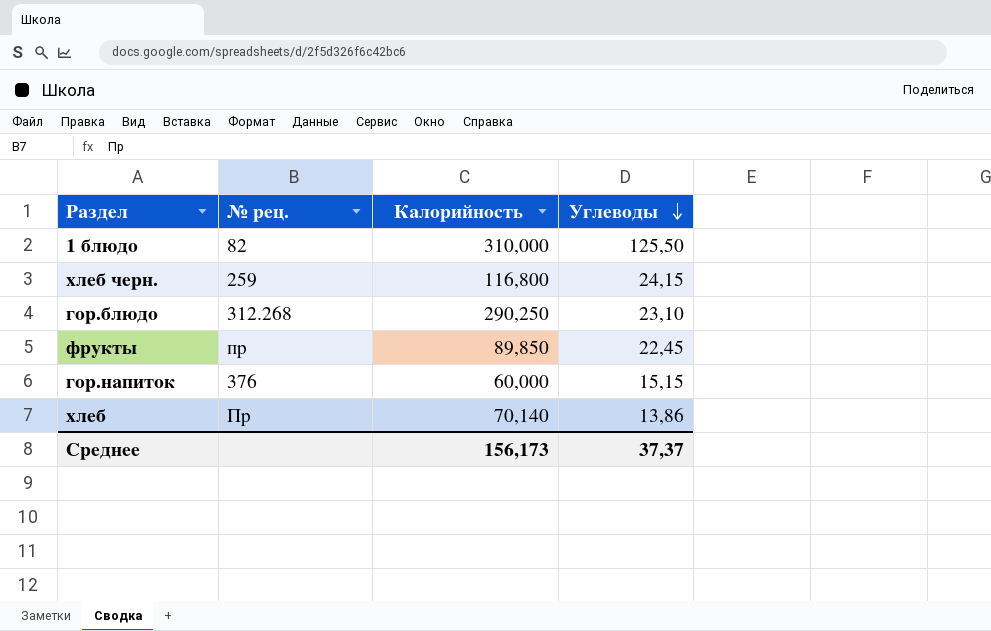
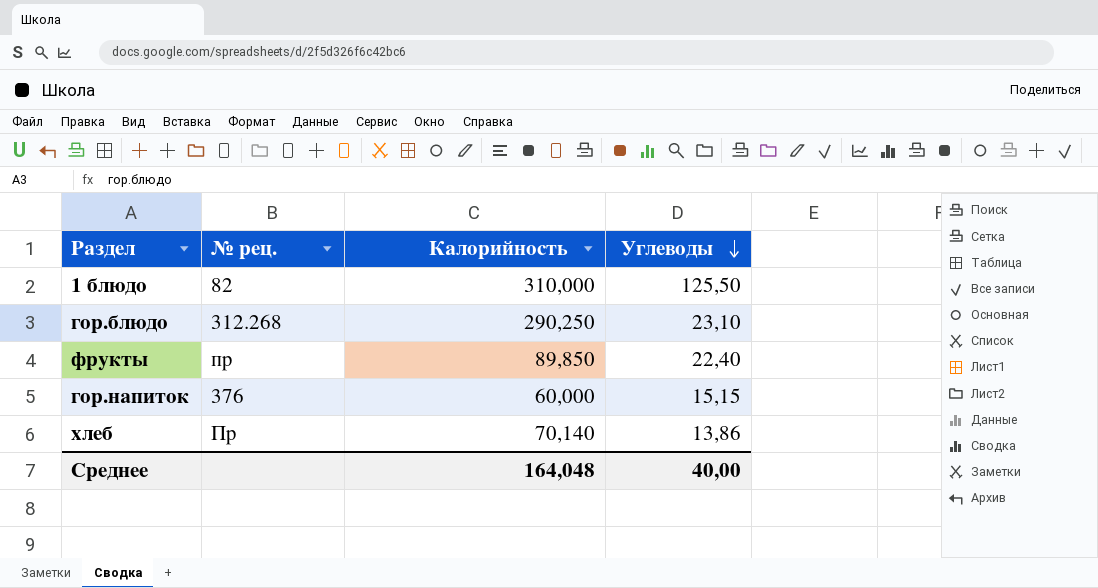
row хлеб черн.: 259 | 116,800 | 24,15 -> none
фрукты | Углеводы: 22,45 -> 22,40
Среднее | Калорийность: 156,173 -> 164,048
Среднее | Углеводы: 37,37 -> 40,00

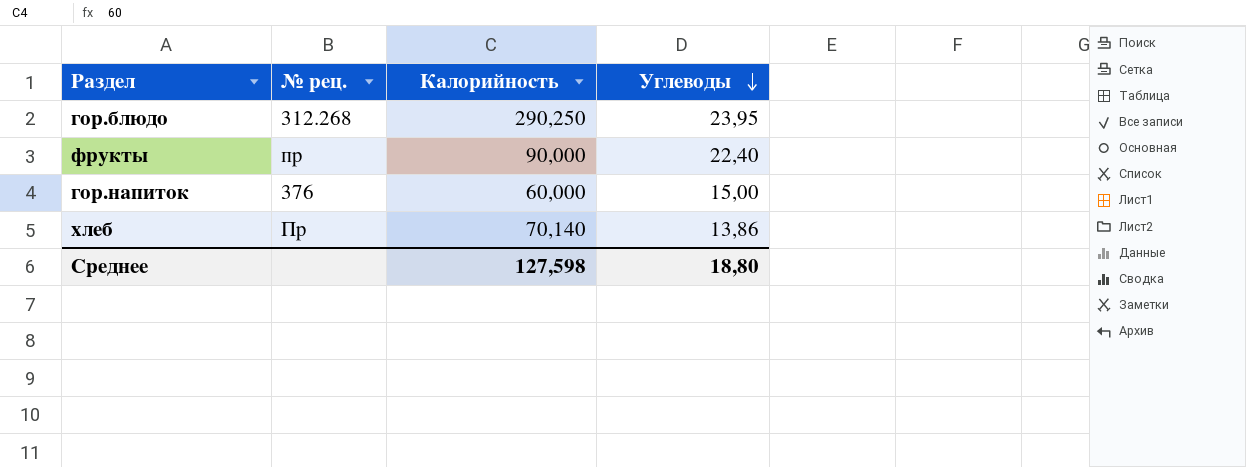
row 1 блюдо: 82 | 310,000 | 125,50 -> none
гор.блюдо | Углеводы: 23,10 -> 23,95
фрукты | Калорийность: 89,850 -> 90,000
гор.напиток | Углеводы: 15,15 -> 15,00
Среднее | Калорийность: 164,048 -> 127,598
Среднее | Углеводы: 40,00 -> 18,80

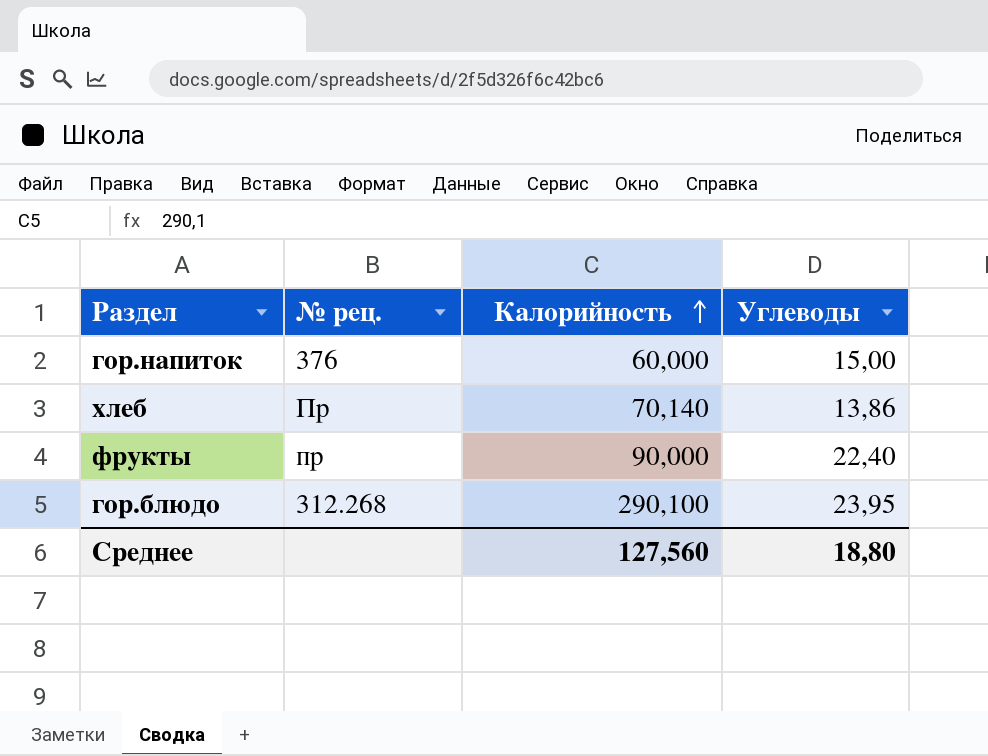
row order: Углеводы descending -> Калорийность ascending
гор.блюдо | Калорийность: 290,250 -> 290,100
Среднее | Калорийность: 127,598 -> 127,560

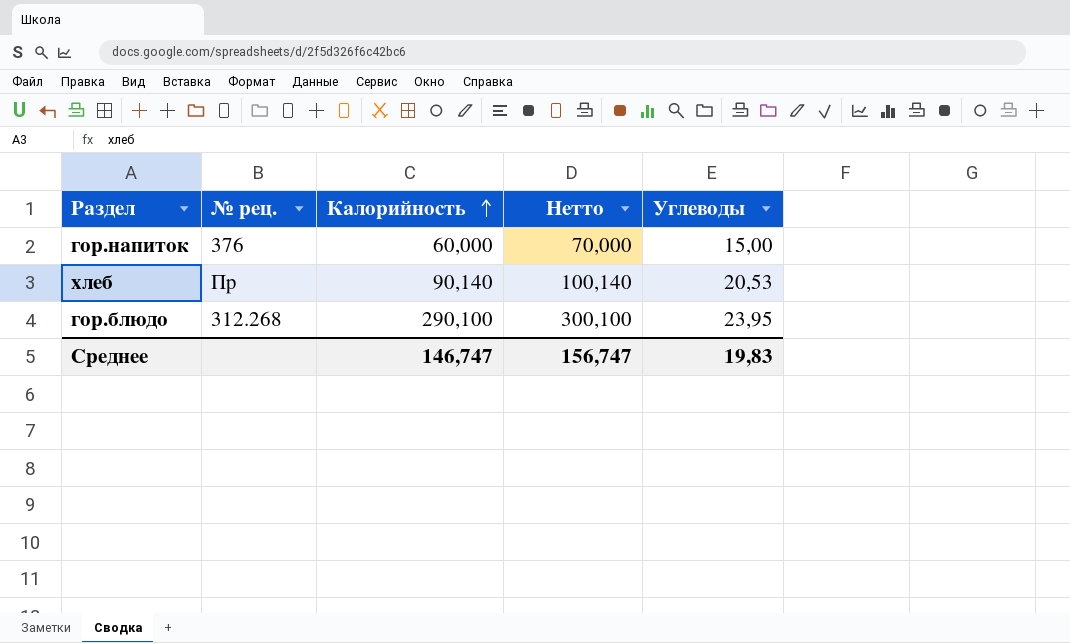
column Нетто | formula: none -> [Калорийность] + 10
row фрукты: пр | 90,000 | 22,40 -> none
хлеб | Калорийность: 70,140 -> 90,140
хлеб | Углеводы: 13,86 -> 20,53
Среднее | Калорийность: 127,560 -> 146,747
Среднее | Углеводы: 18,80 -> 19,83

